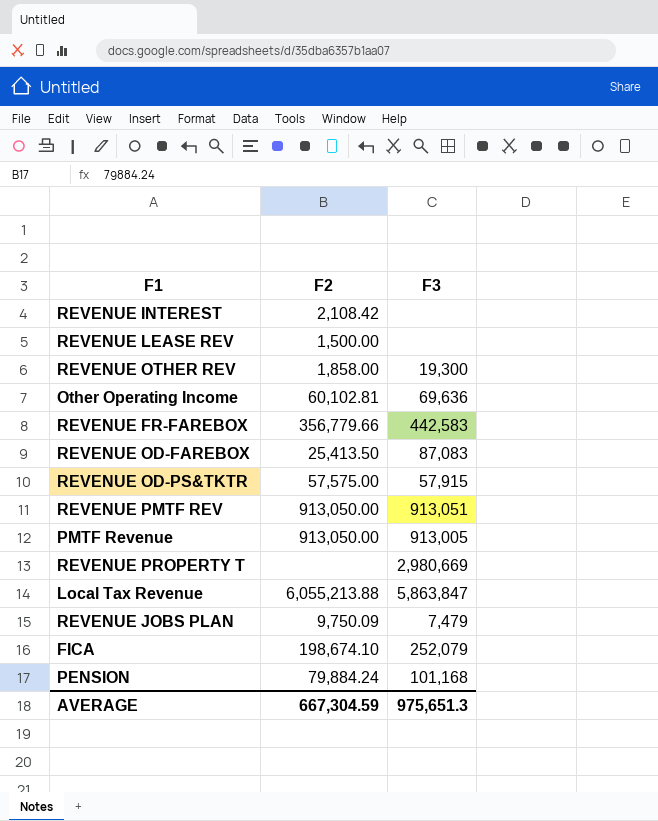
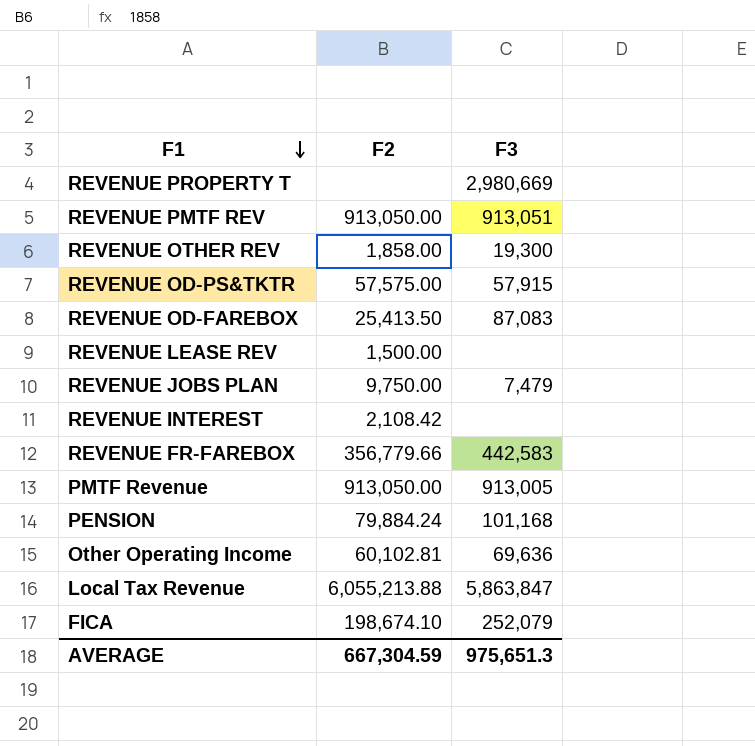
row order: none -> F1 descending
REVENUE JOBS PLAN | F2: 9,750.09 -> 9,750.00

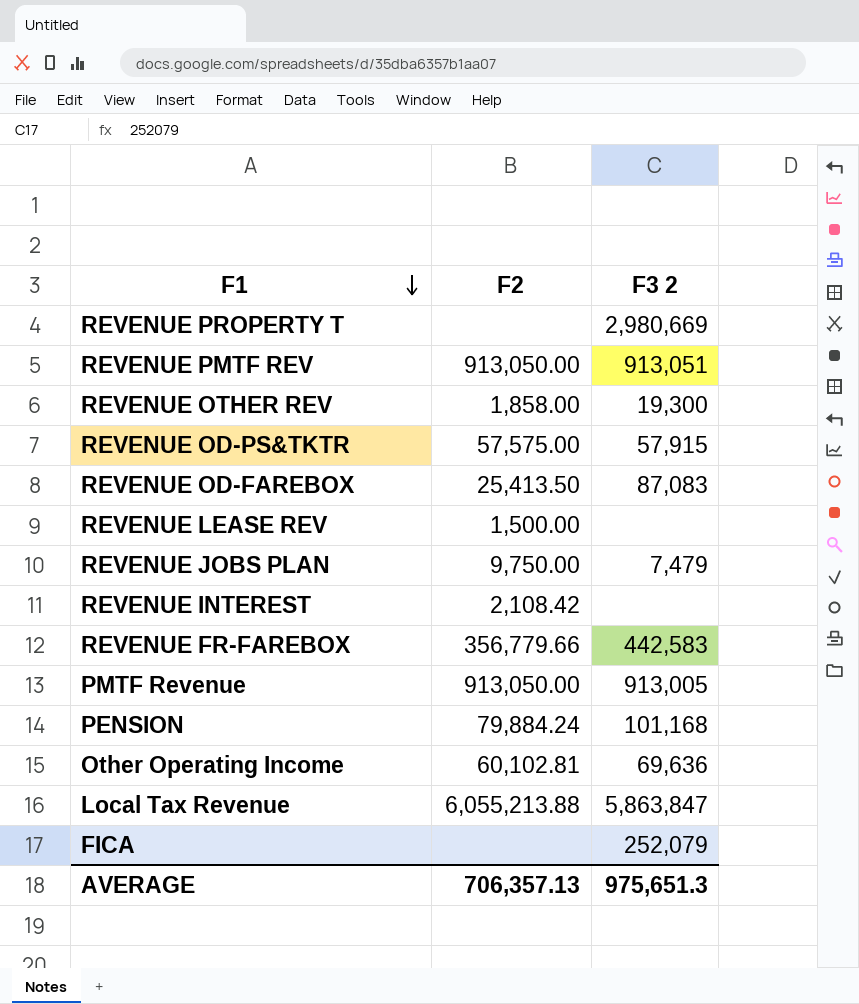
column name: F3 -> F3 2
FICA | F2: 198,674.10 -> none
AVERAGE | F2: 667,304.59 -> 706,357.13

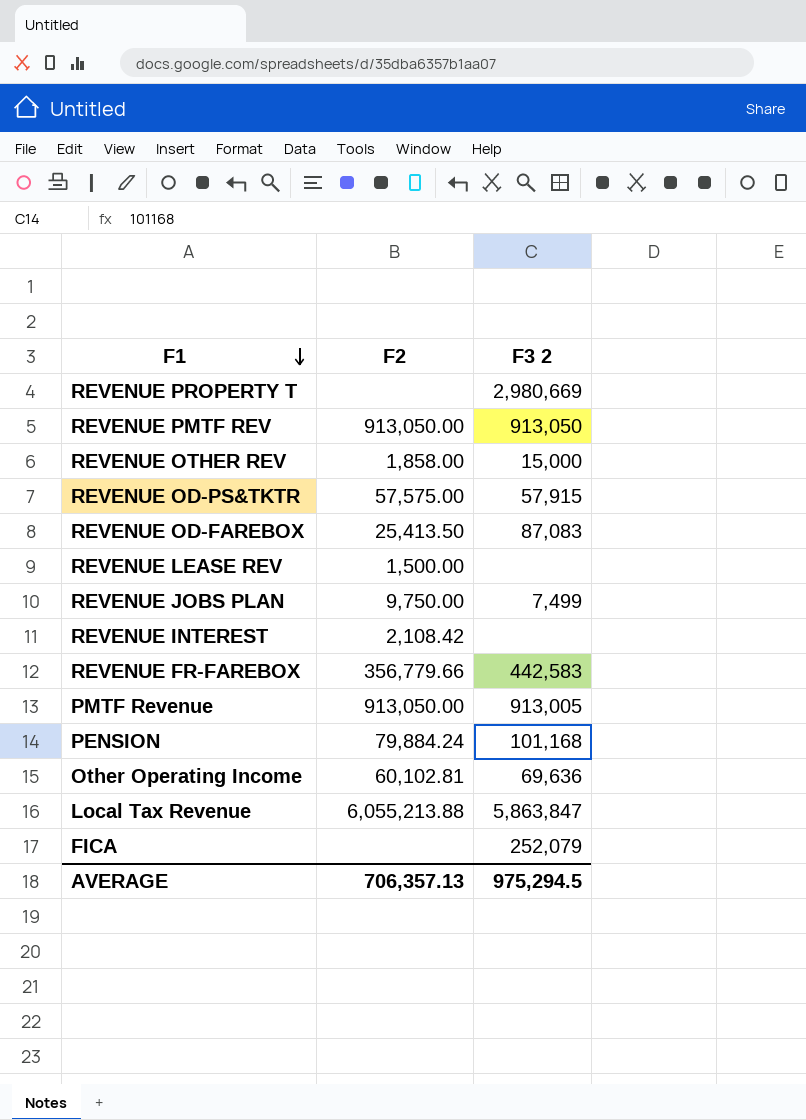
REVENUE PMTF REV | F3 2: 913,051 -> 913,050
REVENUE OTHER REV | F3 2: 19,300 -> 15,000
REVENUE JOBS PLAN | F3 2: 7,479 -> 7,499
AVERAGE | F3 2: 975,651.3 -> 975,294.5

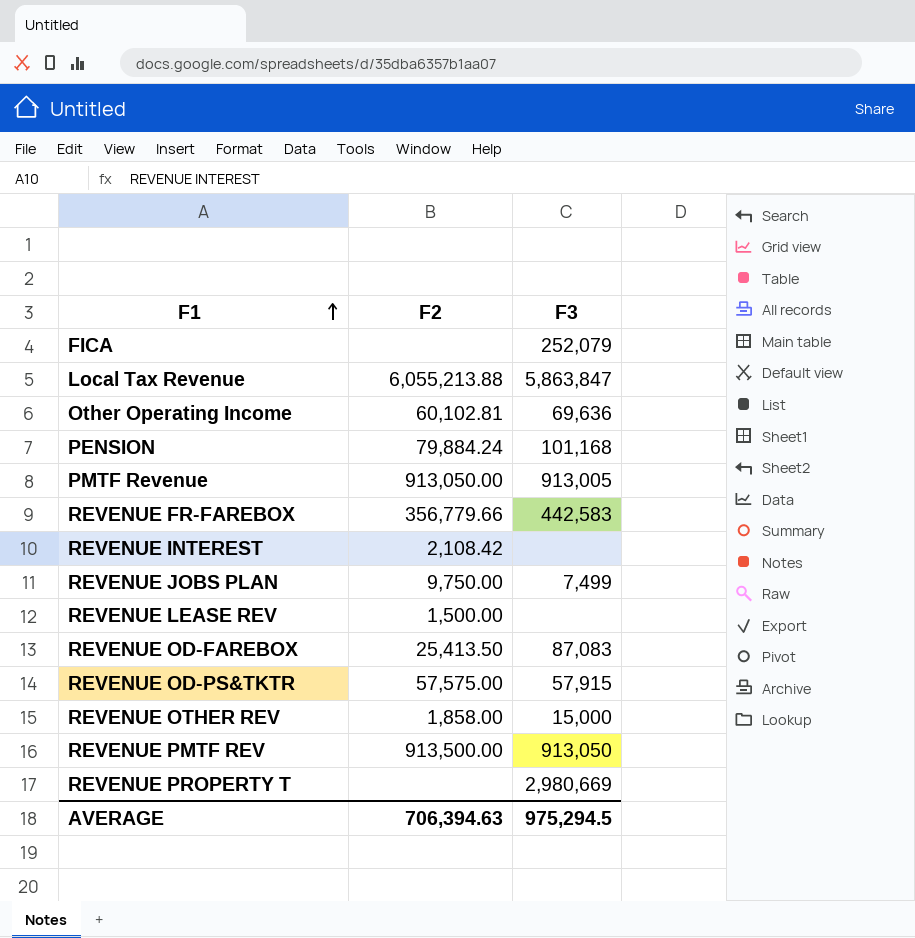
row order: F1 descending -> F1 ascending
column name: F3 2 -> F3
REVENUE PMTF REV | F2: 913,050.00 -> 913,500.00
AVERAGE | F2: 706,357.13 -> 706,394.63

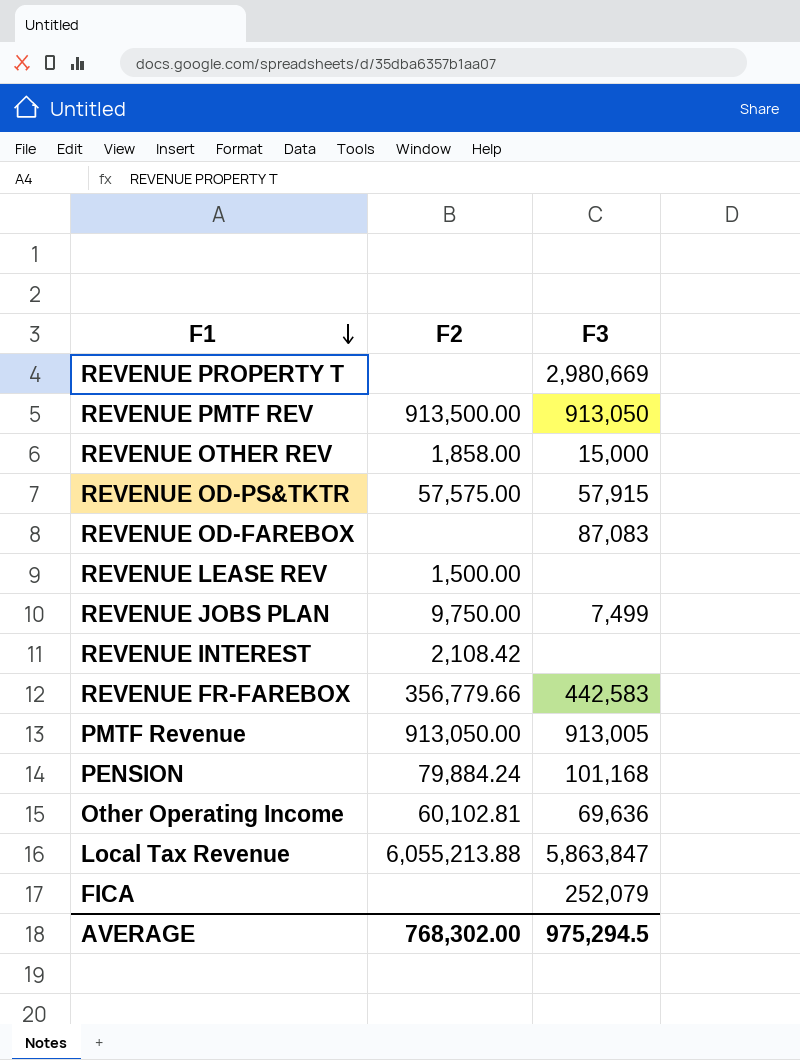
row order: F1 ascending -> F1 descending
REVENUE OD-FAREBOX | F2: 25,413.50 -> none
AVERAGE | F2: 706,394.63 -> 768,302.00

